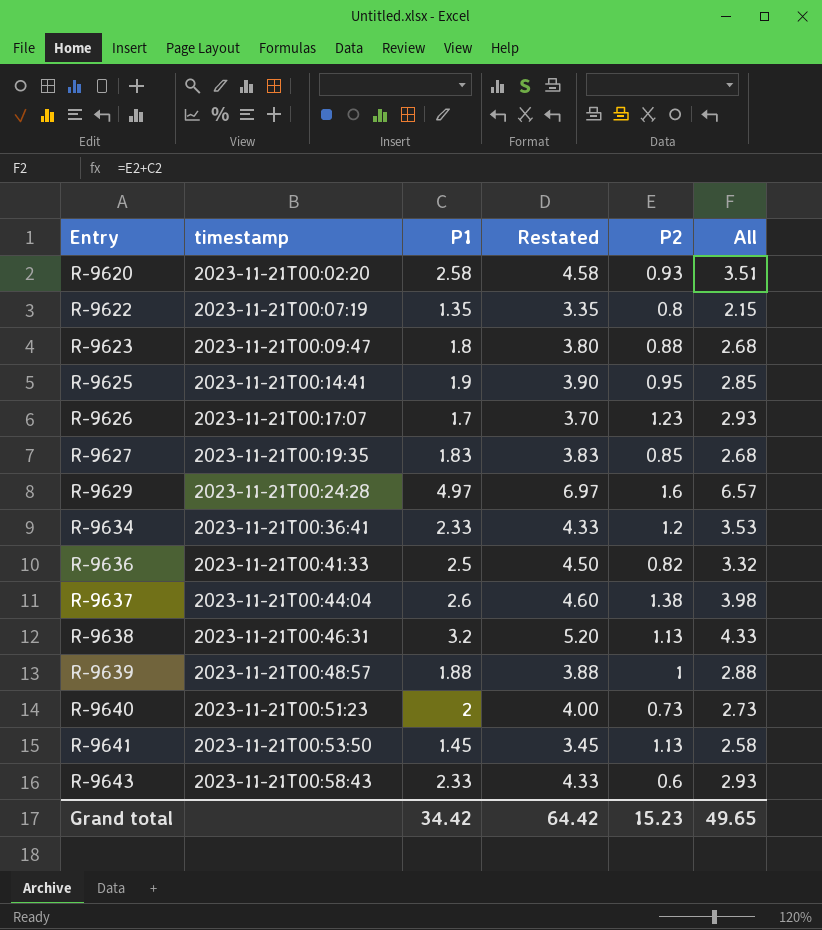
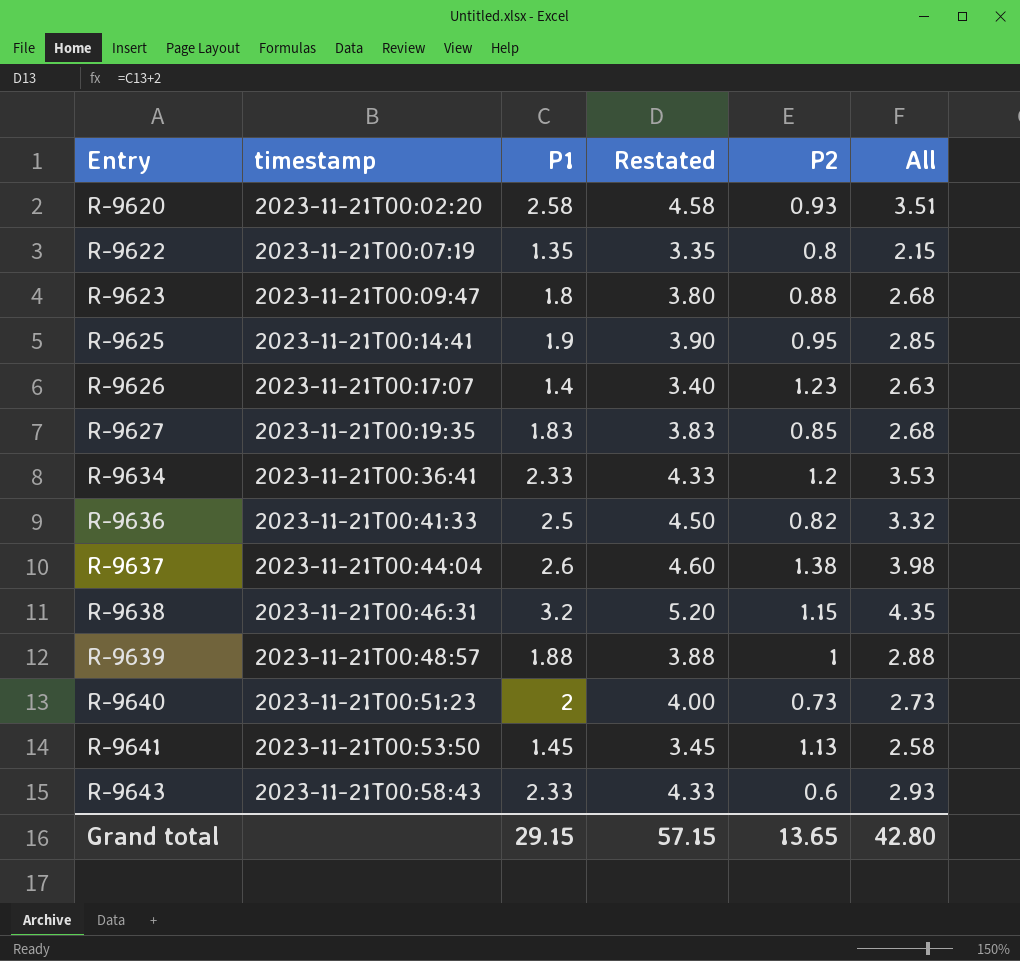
row R-9629: 2023-11-21T00:24:28 | 4.97 | 6.97 | 1.6 | 6.57 -> none
R-9626 | P1: 1.7 -> 1.4
R-9626 | Restated: 3.70 -> 3.40
R-9626 | All: 2.93 -> 2.63
R-9638 | P2: 1.13 -> 1.15
R-9638 | All: 4.33 -> 4.35
Grand total | P1: 34.42 -> 29.15
Grand total | Restated: 64.42 -> 57.15
Grand total | P2: 15.23 -> 13.65
Grand total | All: 49.65 -> 42.80

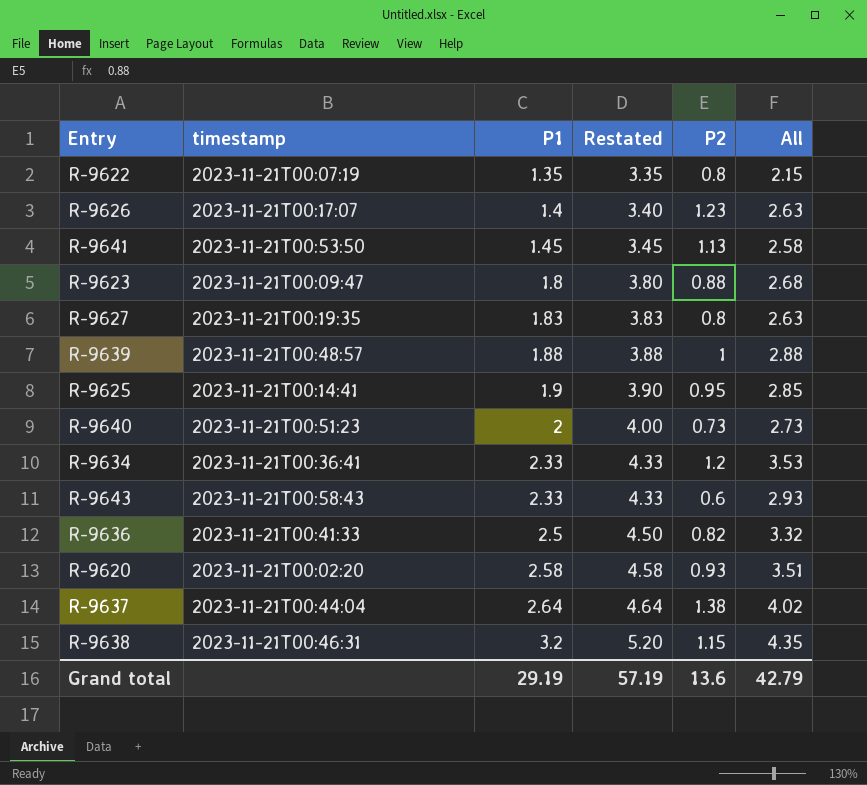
row order: Entry ascending -> P1 ascending
R-9627 | P2: 0.85 -> 0.8
R-9627 | All: 2.68 -> 2.63
R-9637 | P1: 2.6 -> 2.64
R-9637 | Restated: 4.60 -> 4.64
R-9637 | All: 3.98 -> 4.02
Grand total | P1: 29.15 -> 29.19
Grand total | Restated: 57.15 -> 57.19
Grand total | P2: 13.65 -> 13.6
Grand total | All: 42.80 -> 42.79

